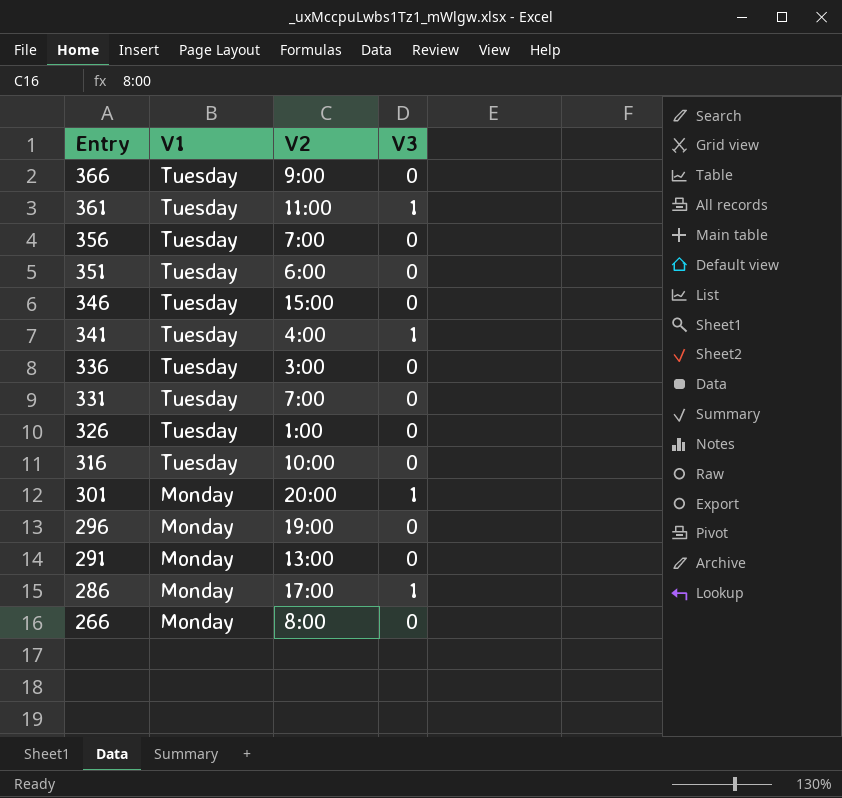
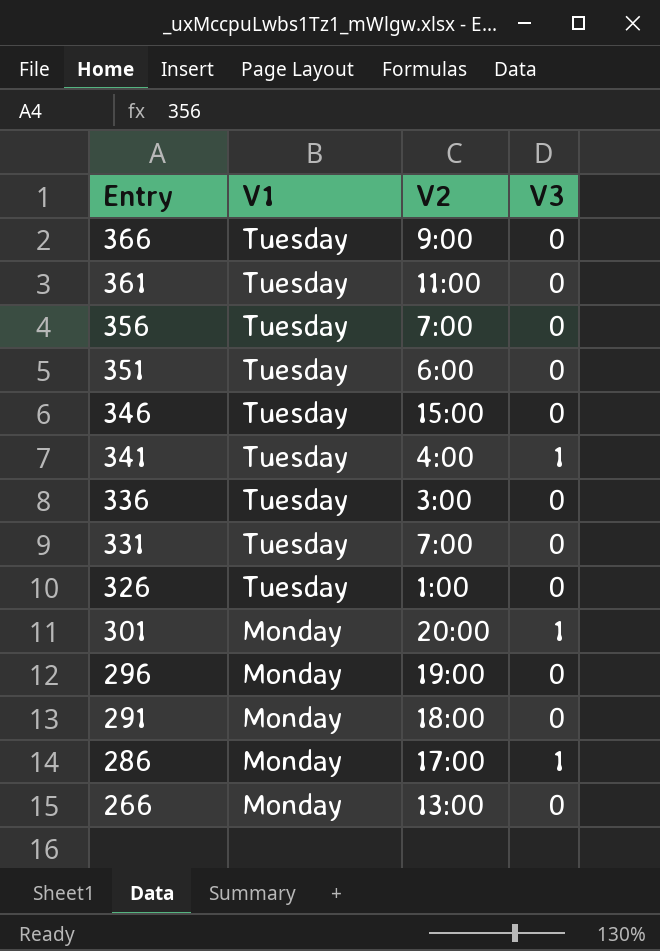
row 316: Tuesday | 10:00 | 0 -> none
361 | V3: 1 -> 0
291 | V2: 13:00 -> 18:00
266 | V2: 8:00 -> 13:00

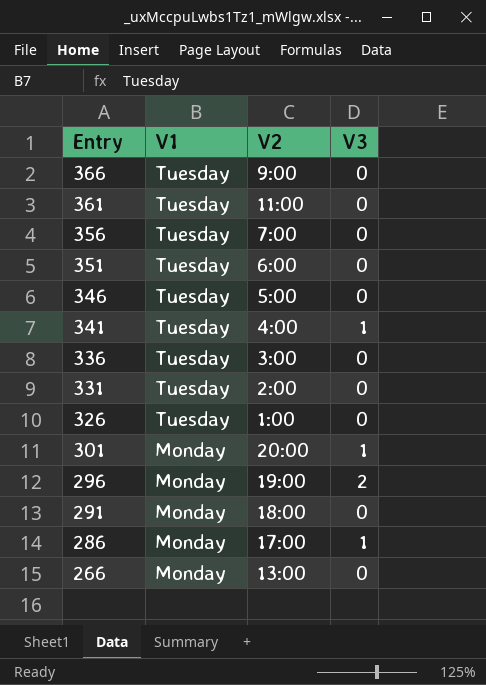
346 | V2: 15:00 -> 5:00
331 | V2: 7:00 -> 2:00
296 | V3: 0 -> 2

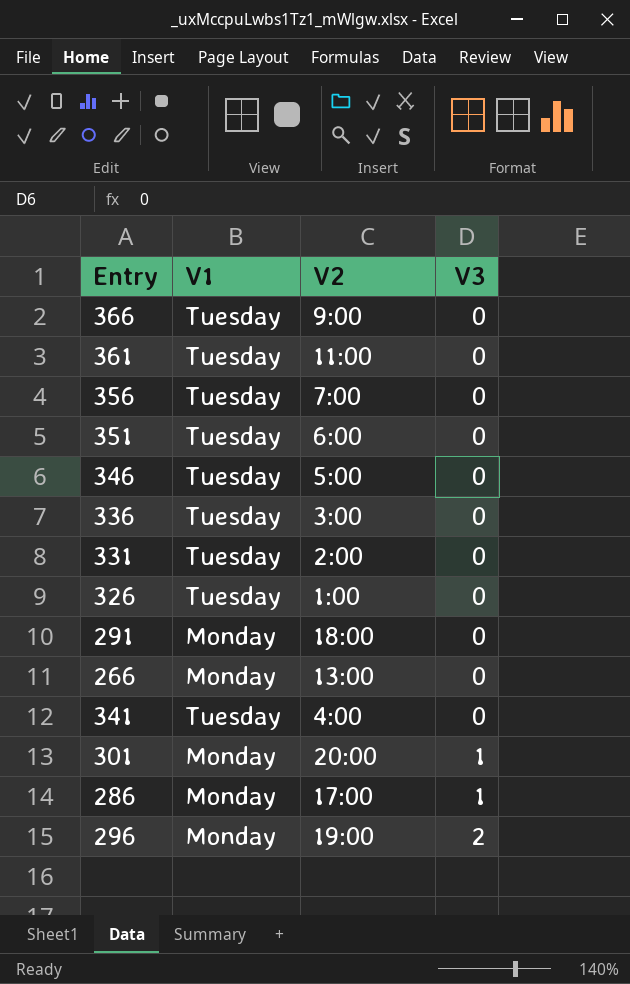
row order: Entry descending -> V3 ascending
341 | V3: 1 -> 0

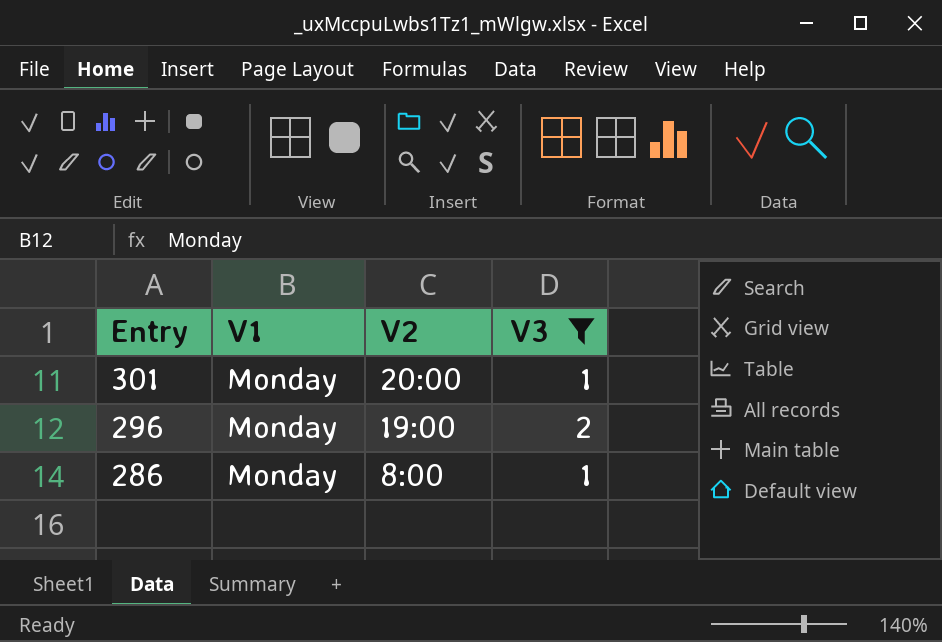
filter: none -> V3 != 0
row order: V3 ascending -> Entry descending
286 | V2: 17:00 -> 8:00

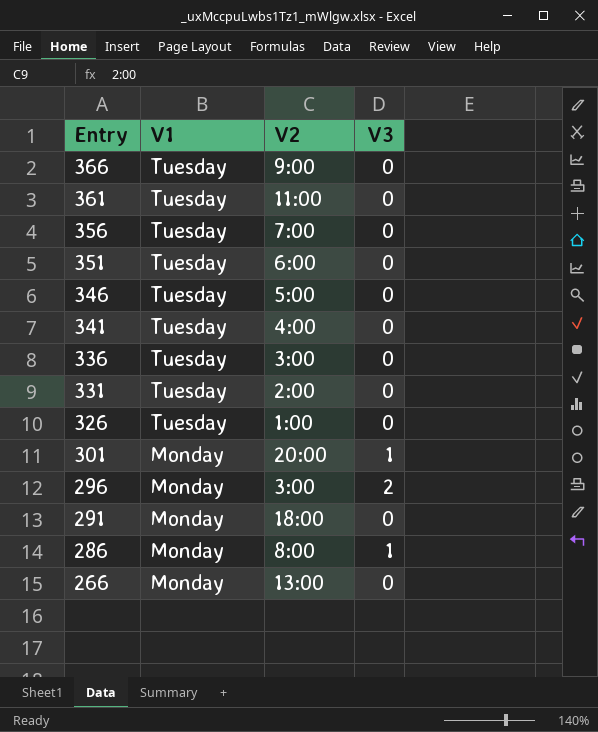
filter: V3 != 0 -> none
296 | V2: 19:00 -> 3:00

